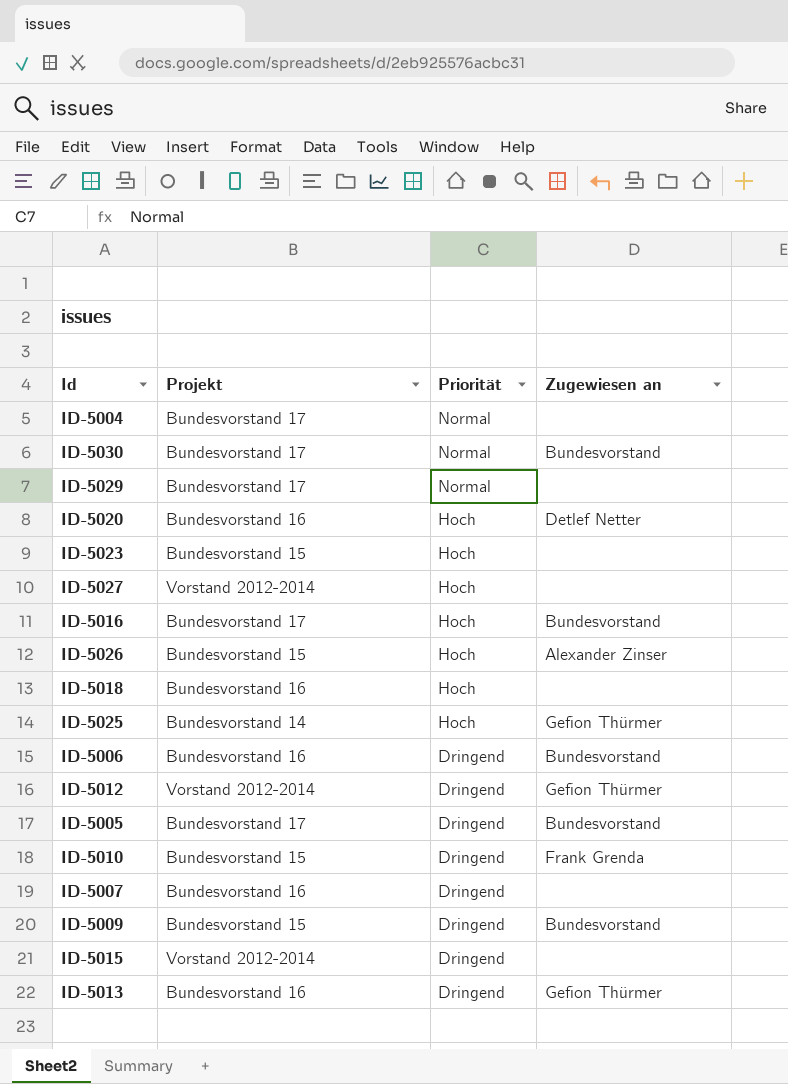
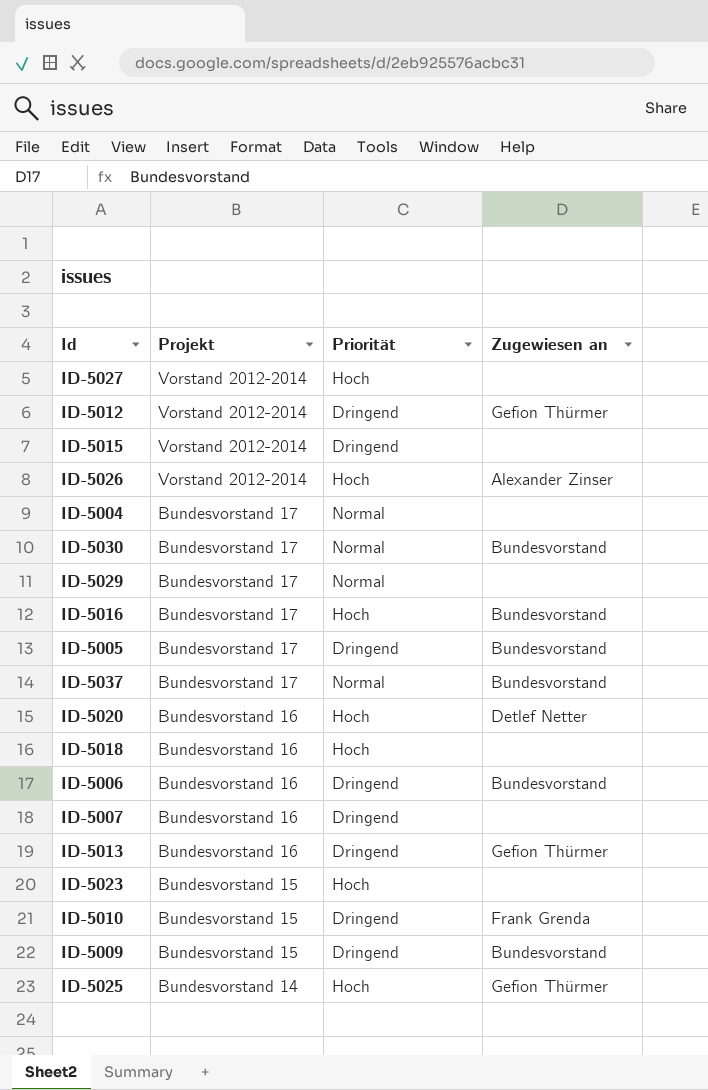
row order: Priorität descending -> Projekt descending
ID-5026 | Projekt: Bundesvorstand 15 -> Vorstand 2012-2014
row ID-5037: none -> Bundesvorstand 17 | Normal | Bundesvorstand

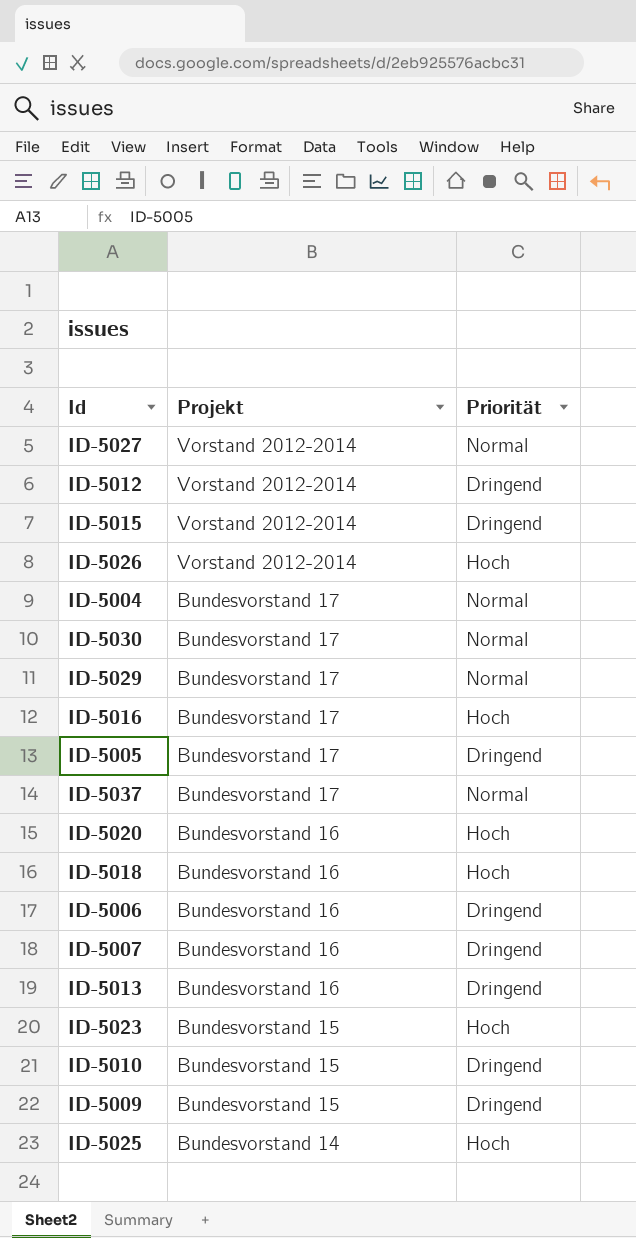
column Zugewiesen an | position: 4 -> none
ID-5027 | Priorität: Hoch -> Normal

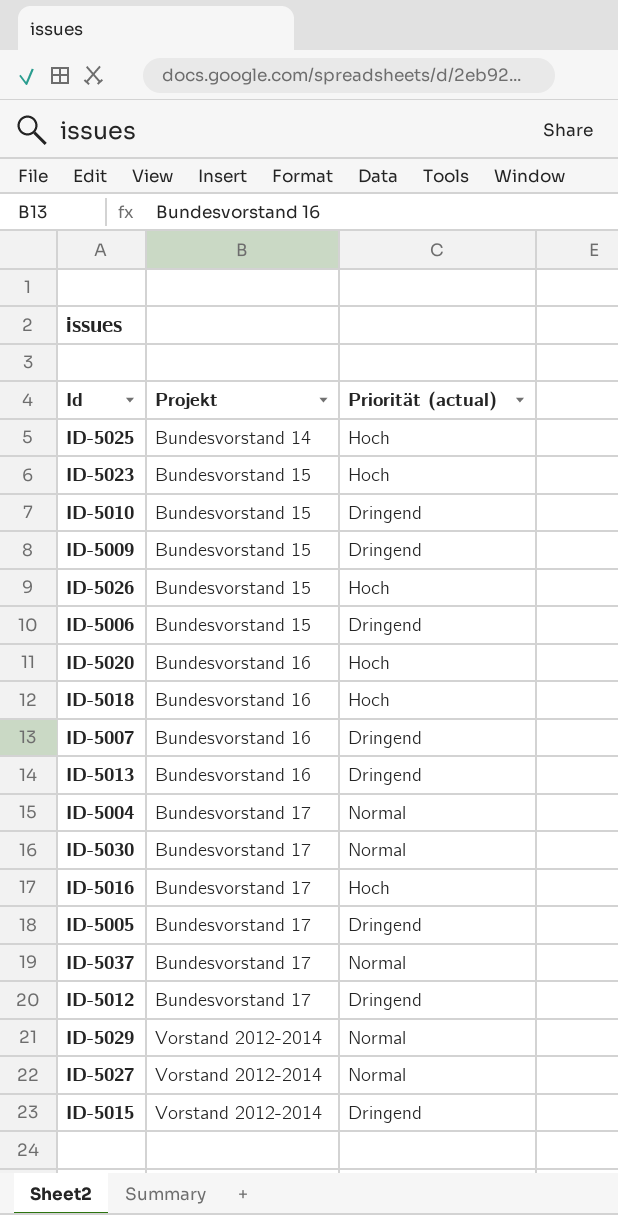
row order: Projekt descending -> Projekt ascending
column name: Priorität -> Priorität (actual)
ID-5026 | Projekt: Vorstand 2012-2014 -> Bundesvorstand 15
ID-5006 | Projekt: Bundesvorstand 16 -> Bundesvorstand 15
ID-5012 | Projekt: Vorstand 2012-2014 -> Bundesvorstand 17
ID-5029 | Projekt: Bundesvorstand 17 -> Vorstand 2012-2014

